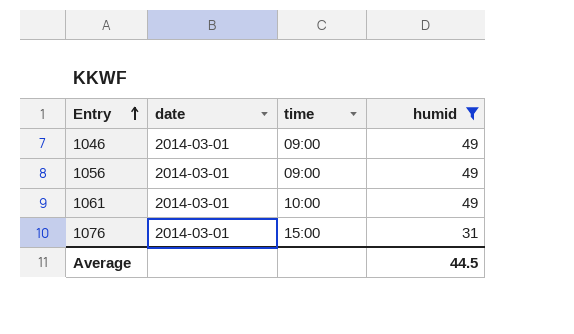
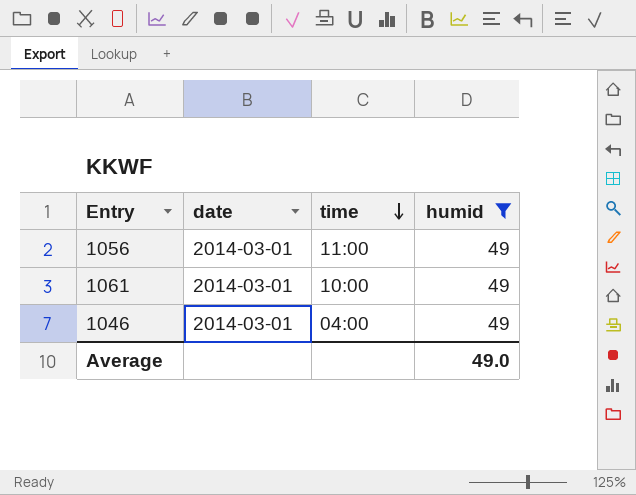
row order: Entry ascending -> time descending
row 1076: 2014-03-01 | 15:00 | 31 -> none
1056 | time: 09:00 -> 11:00
1046 | time: 09:00 -> 04:00
Average | humid: 44.5 -> 49.0

